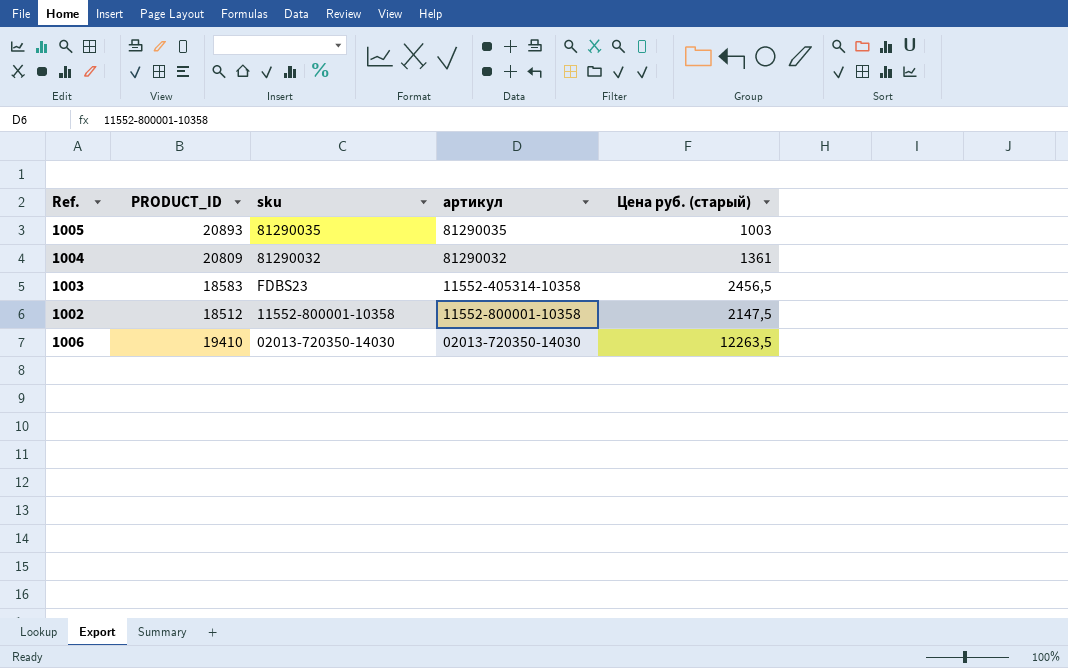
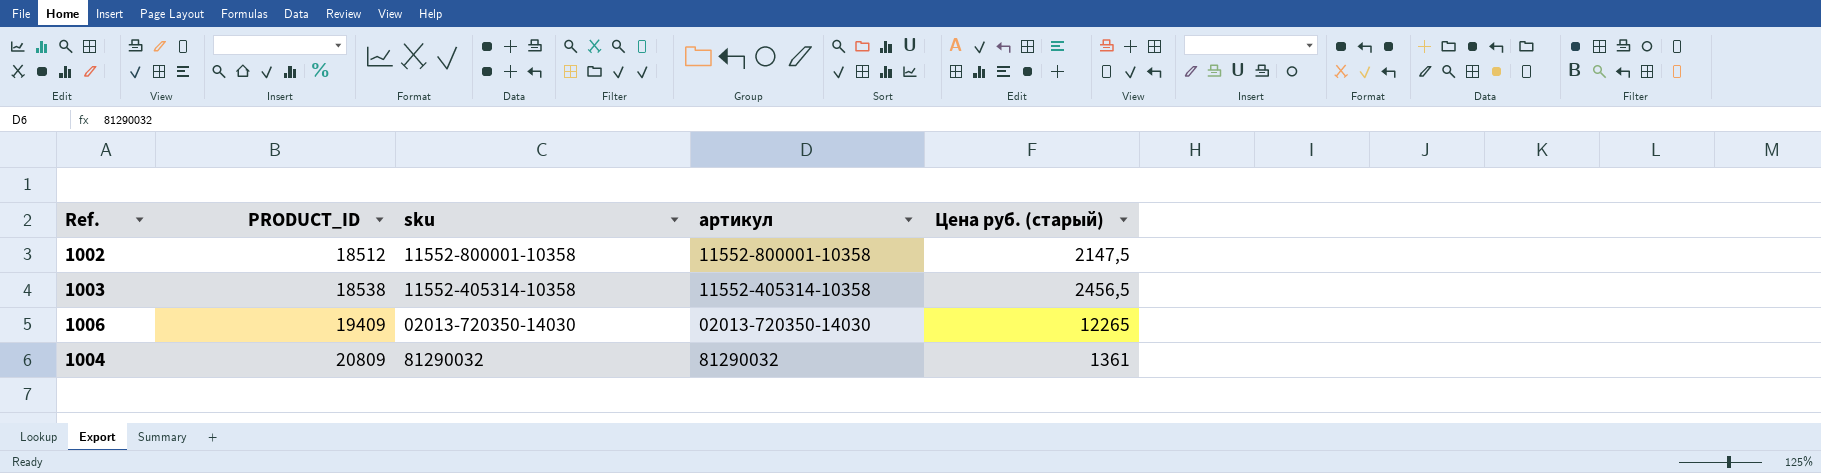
row order: none -> PRODUCT_ID ascending
row 1005: 20893 | 81290035 | 81290035 | 1003 -> none
1003 | PRODUCT_ID: 18583 -> 18538
1003 | sku: FDBS23 -> 11552-405314-10358
1006 | PRODUCT_ID: 19410 -> 19409
1006 | Цена руб. (старый): 12263,5 -> 12265

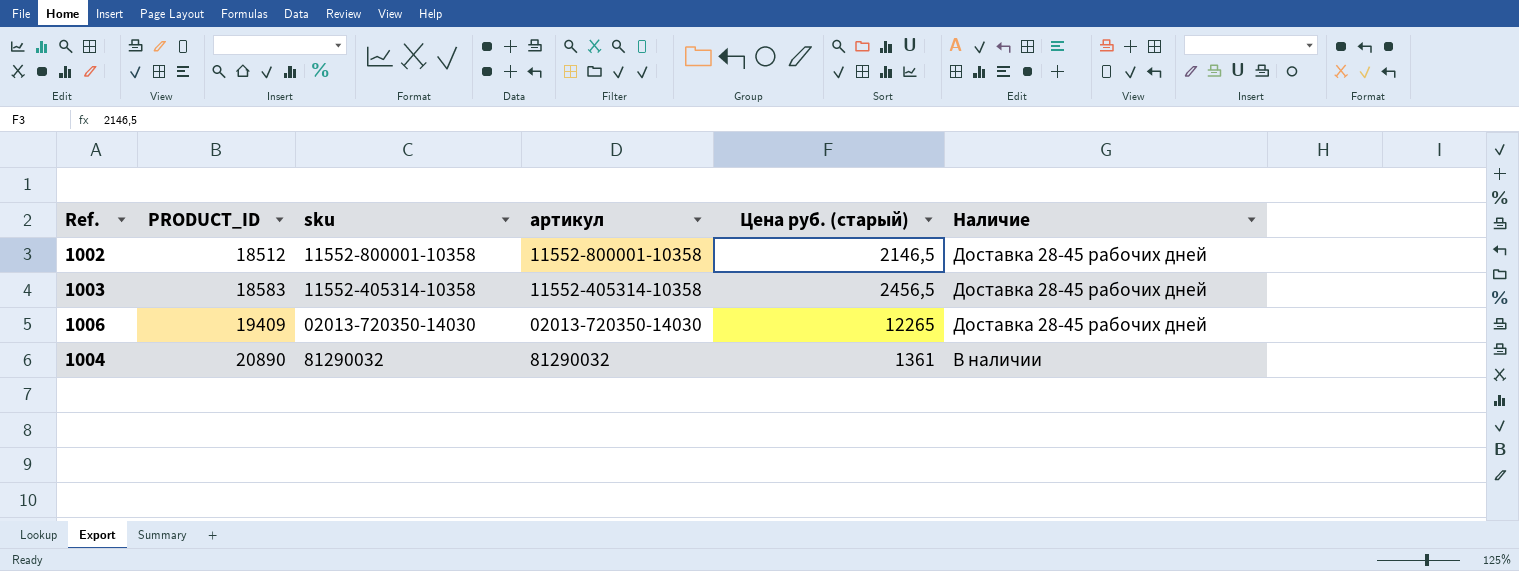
column Наличие | position: none -> 6
1002 | Цена руб. (старый): 2147,5 -> 2146,5
1003 | PRODUCT_ID: 18538 -> 18583
1004 | PRODUCT_ID: 20809 -> 20890

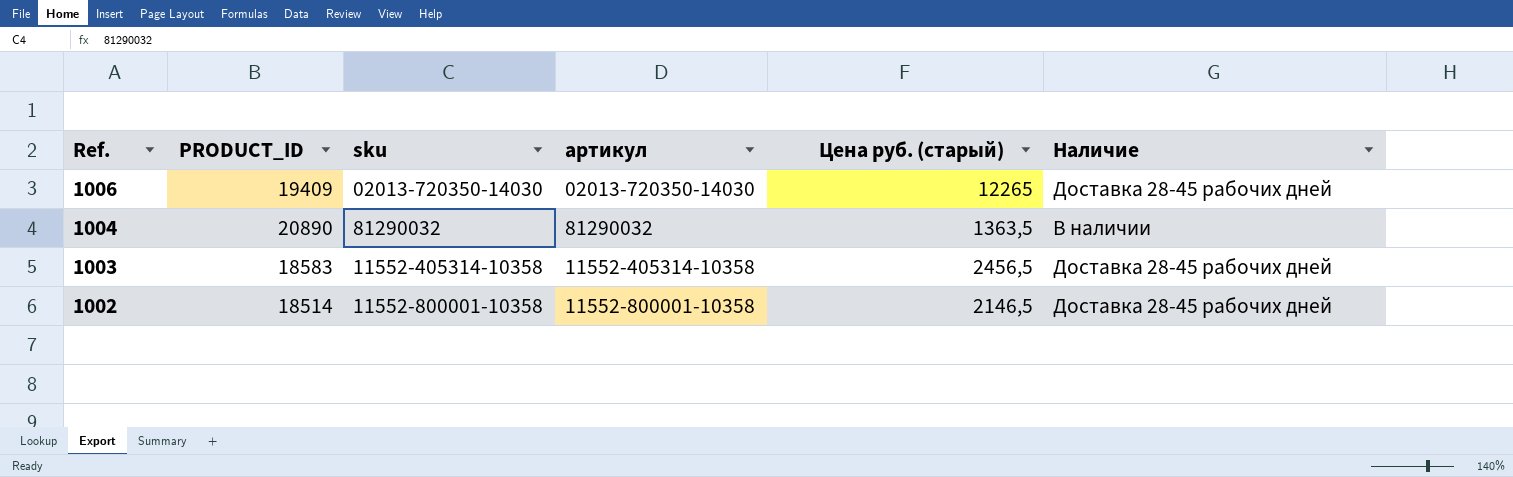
row order: PRODUCT_ID ascending -> Ref. descending
1004 | Цена руб. (старый): 1361 -> 1363,5
1002 | PRODUCT_ID: 18512 -> 18514

